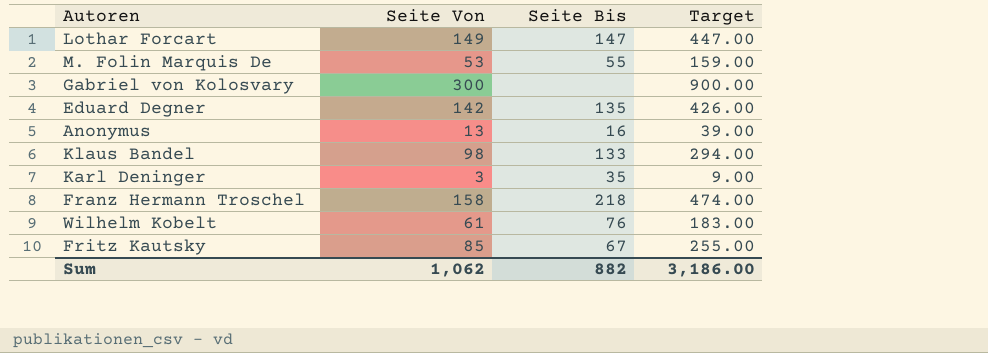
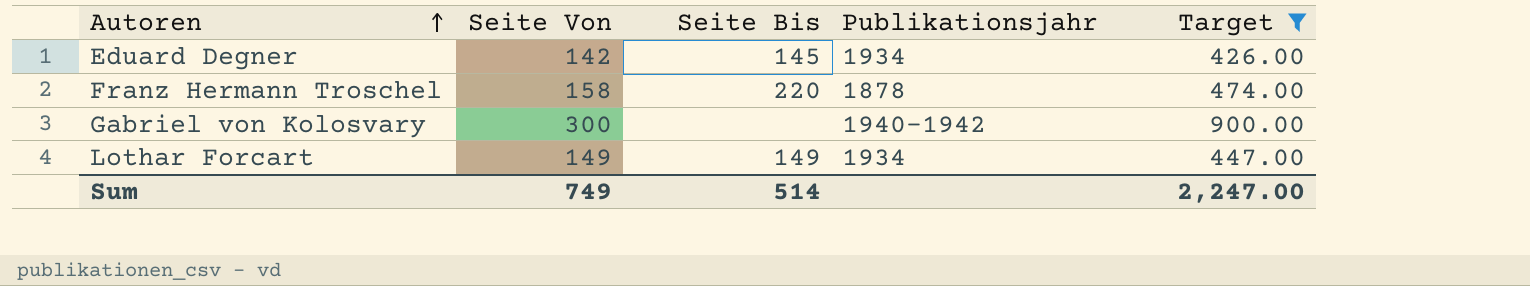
filter: none -> Target >= 426.00
row order: none -> Autoren ascending
column Publikationsjahr | position: none -> 4
Eduard Degner | Seite Bis: 135 -> 145
Franz Hermann Troschel | Seite Bis: 218 -> 220
Lothar Forcart | Seite Bis: 147 -> 149
Sum | Seite Von: 1,062 -> 749
Sum | Seite Bis: 882 -> 514
Sum | Target: 3,186.00 -> 2,247.00

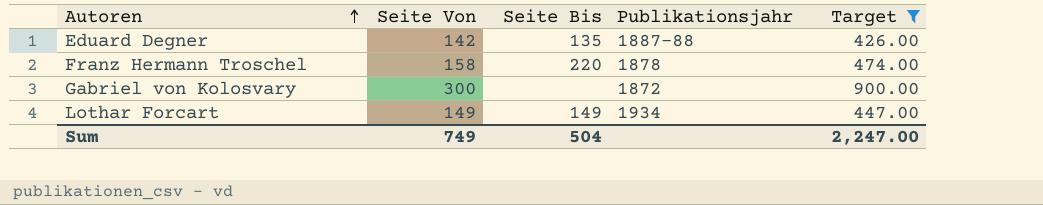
Eduard Degner | Seite Bis: 145 -> 135
Eduard Degner | Publikationsjahr: 1934 -> 1887-88
Gabriel von Kolosvary | Publikationsjahr: 1940-1942 -> 1872
Sum | Seite Bis: 514 -> 504

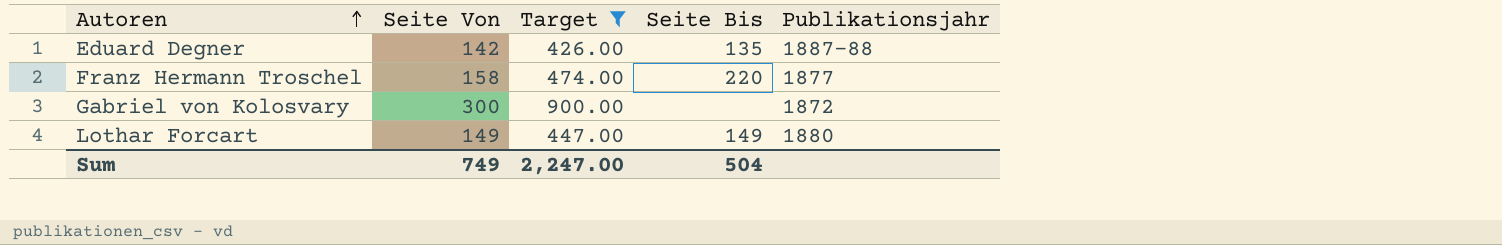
column Target | position: 5 -> 3
Franz Hermann Troschel | Publikationsjahr: 1878 -> 1877
Lothar Forcart | Publikationsjahr: 1934 -> 1880

